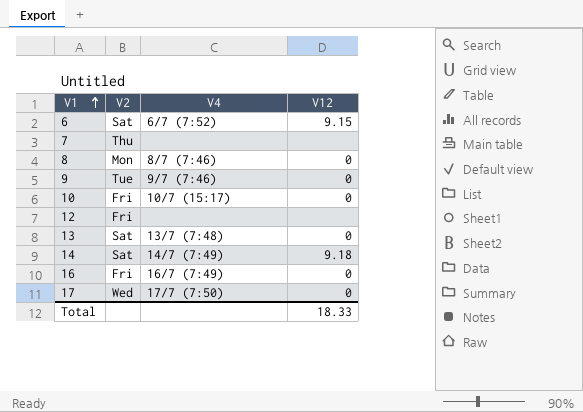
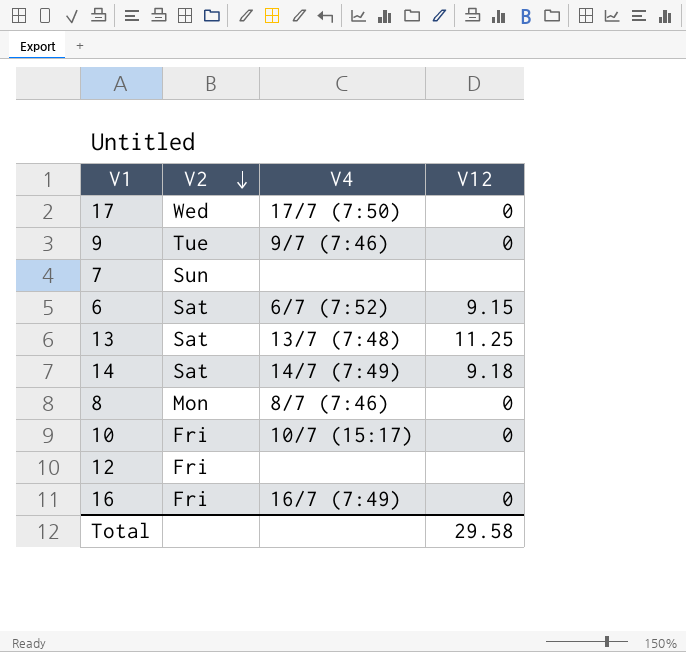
row order: V1 ascending -> V2 descending
7 | V2: Thu -> Sun
13 | V12: 0 -> 11.25
Total | V12: 18.33 -> 29.58

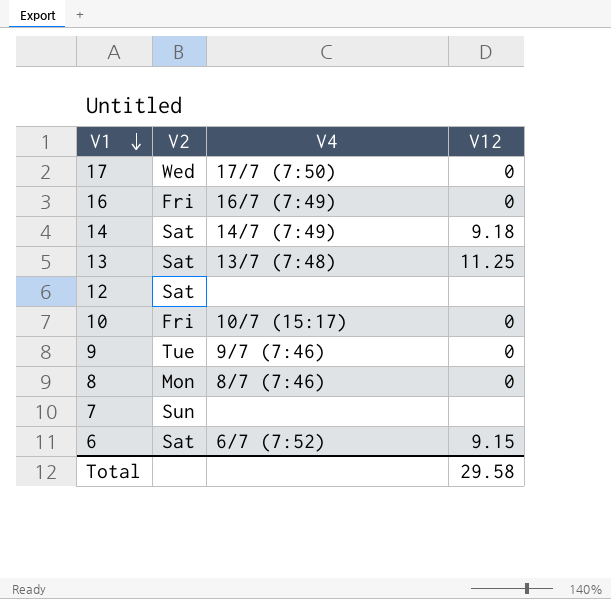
row order: V2 descending -> V1 descending
12 | V2: Fri -> Sat

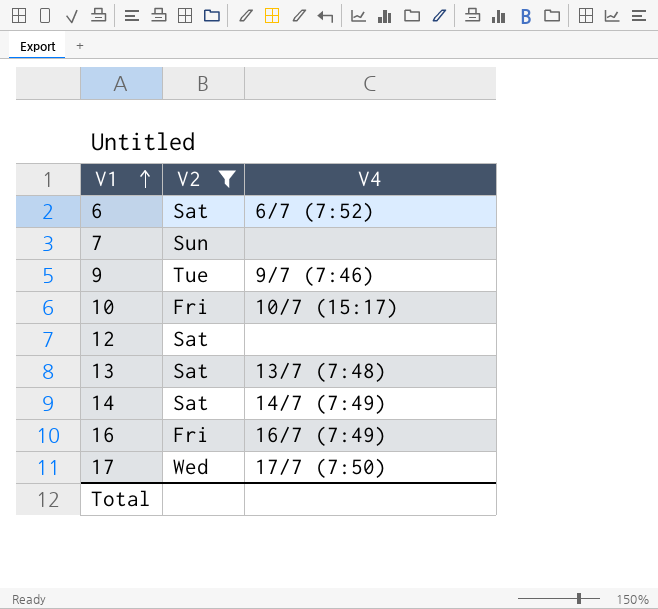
filter: none -> V2 != Mon
row order: V1 descending -> V1 ascending
column V12 | position: 4 -> none

